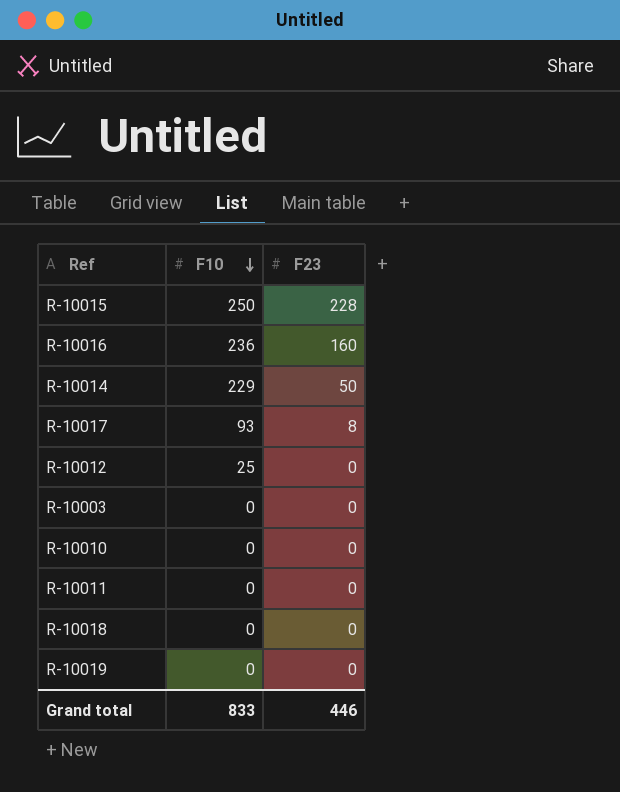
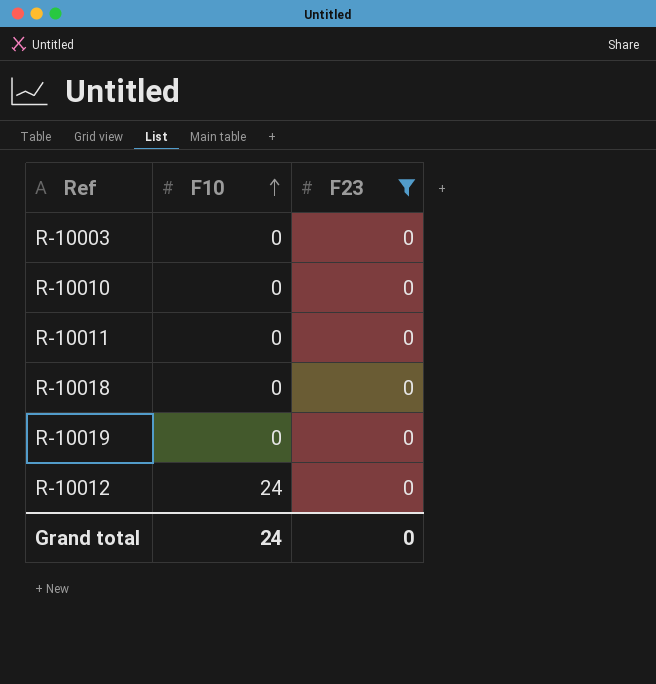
filter: none -> F23 = 0
row order: F10 descending -> F10 ascending
R-10012 | F10: 25 -> 24
Grand total | F10: 833 -> 24
Grand total | F23: 446 -> 0

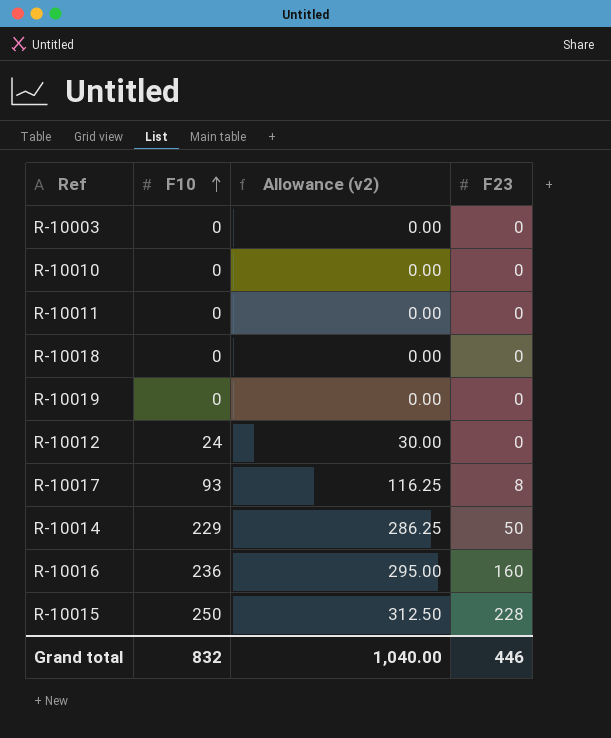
filter: F23 = 0 -> none
column Allowance (v2) | formula: none -> [F10] * 1.25
Grand total | F10: 24 -> 832
Grand total | F23: 0 -> 446

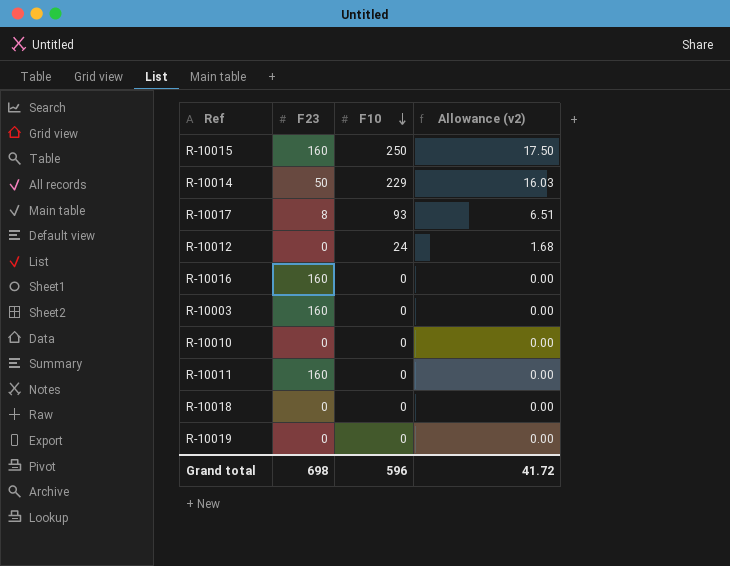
row order: F10 ascending -> F10 descending
column F23 | position: 4 -> 2
column Allowance (v2) | formula: [F10] * 1.25 -> [F10] * 0.07
R-10015 | F23: 228 -> 160
R-10016 | F10: 236 -> 0
R-10003 | F23: 0 -> 160
R-10011 | F23: 0 -> 160
Grand total | F23: 446 -> 698
Grand total | F10: 832 -> 596
Grand total | Allowance (v2): 1,040.00 -> 41.72

